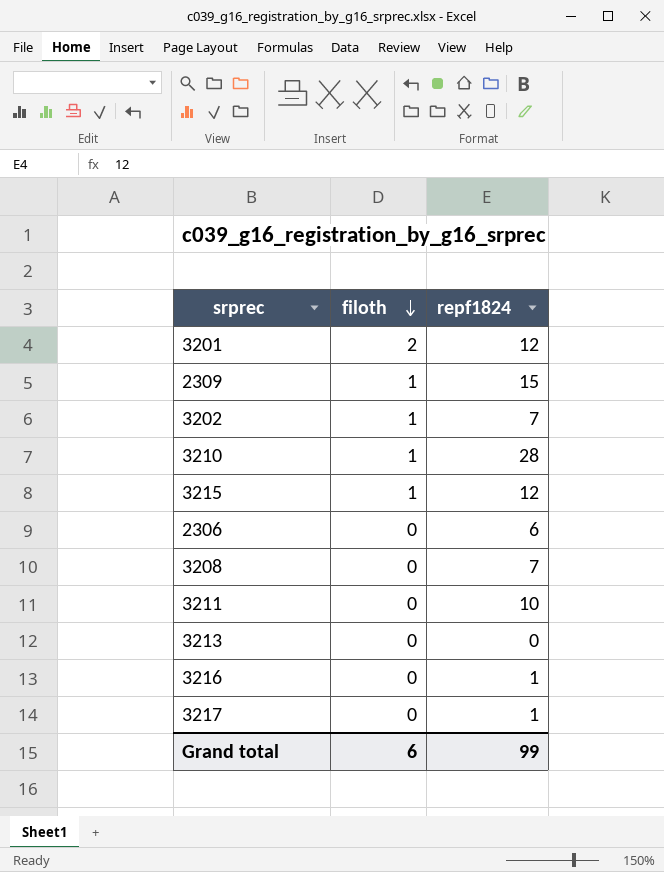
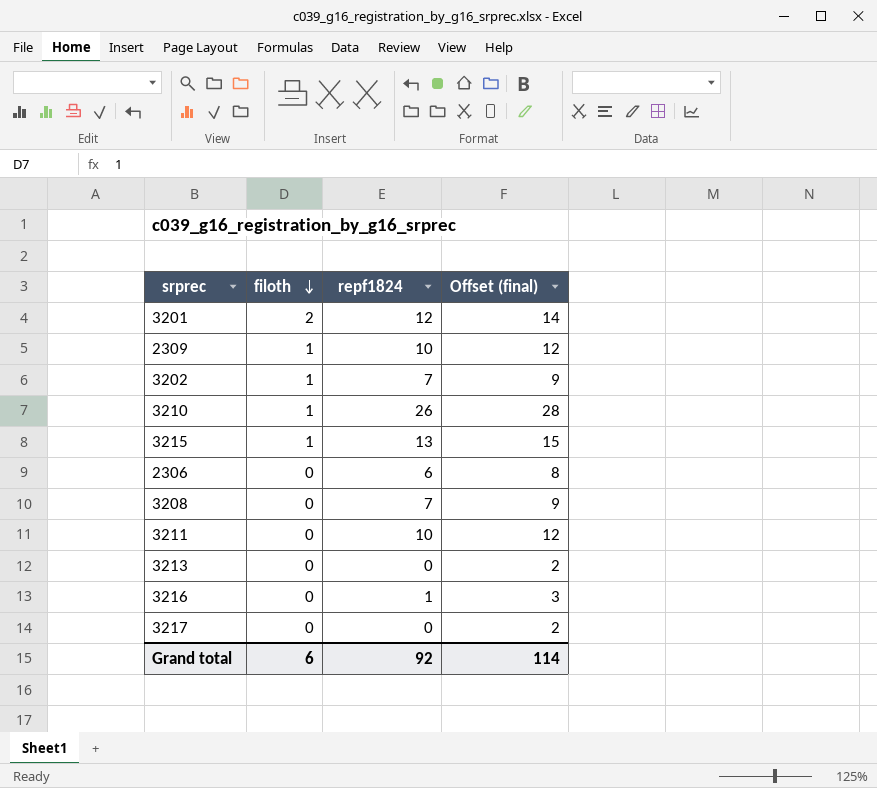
column Offset (final) | formula: none -> [repf1824] + 2
2309 | repf1824: 15 -> 10
3210 | repf1824: 28 -> 26
3215 | repf1824: 12 -> 13
3217 | repf1824: 1 -> 0
Grand total | repf1824: 99 -> 92

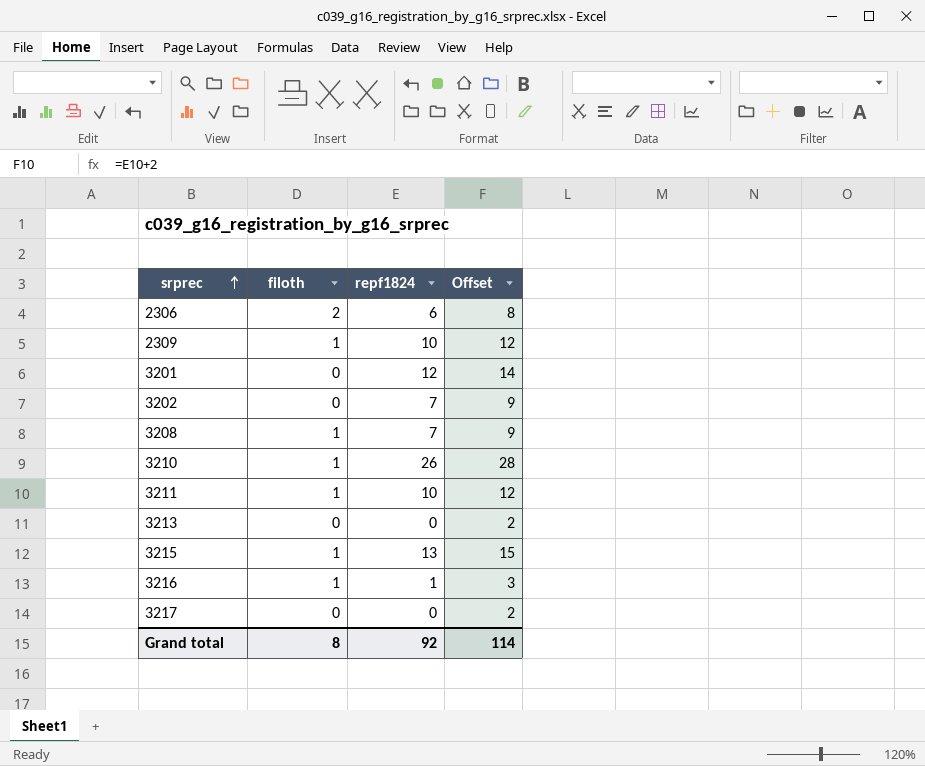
row order: filoth descending -> srprec ascending
column name: Offset (final) -> Offset
2306 | filoth: 0 -> 2
3201 | filoth: 2 -> 0
3202 | filoth: 1 -> 0
3208 | filoth: 0 -> 1
3211 | filoth: 0 -> 1
3216 | filoth: 0 -> 1
Grand total | filoth: 6 -> 8

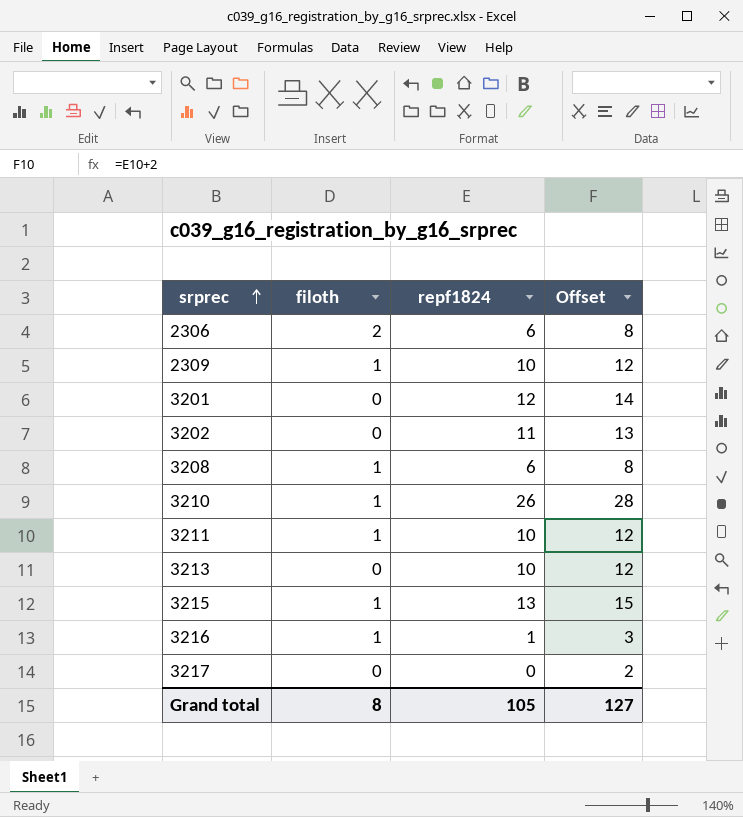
3202 | repf1824: 7 -> 11
3202 | Offset: 9 -> 13
3208 | repf1824: 7 -> 6
3208 | Offset: 9 -> 8
3213 | repf1824: 0 -> 10
3213 | Offset: 2 -> 12
Grand total | repf1824: 92 -> 105
Grand total | Offset: 114 -> 127

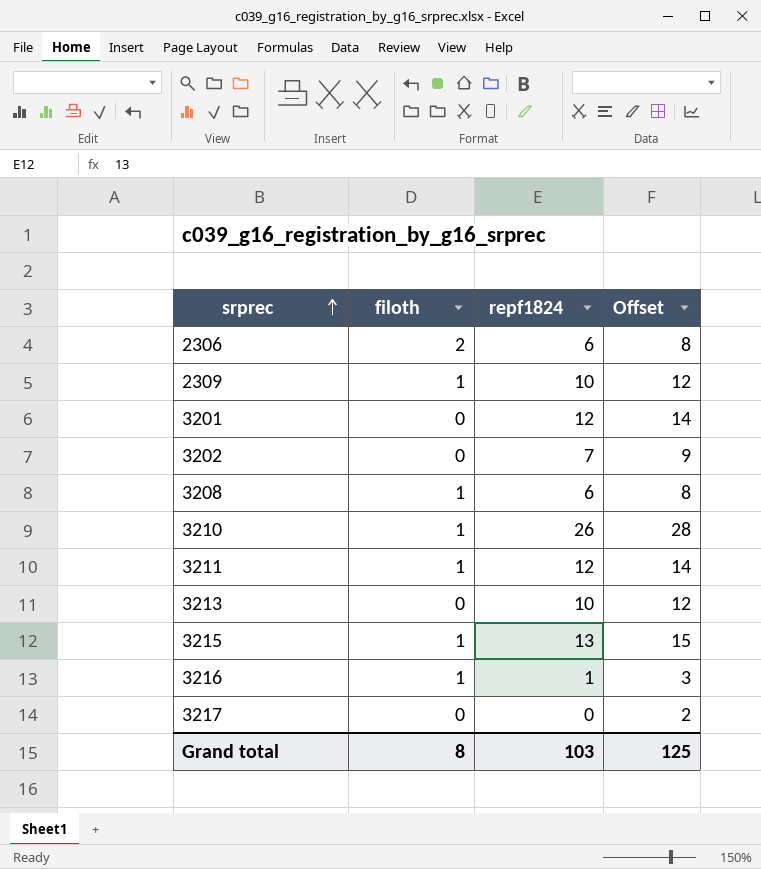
3202 | repf1824: 11 -> 7
3202 | Offset: 13 -> 9
3211 | repf1824: 10 -> 12
3211 | Offset: 12 -> 14
Grand total | repf1824: 105 -> 103
Grand total | Offset: 127 -> 125

